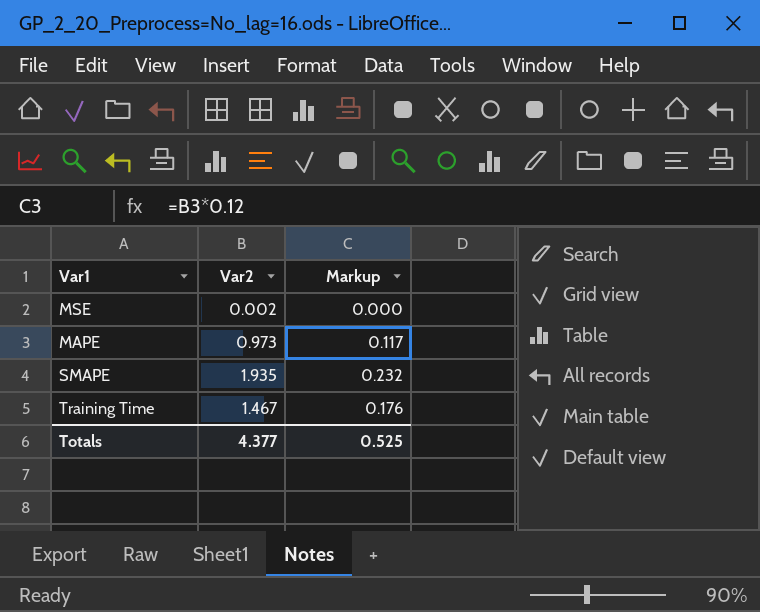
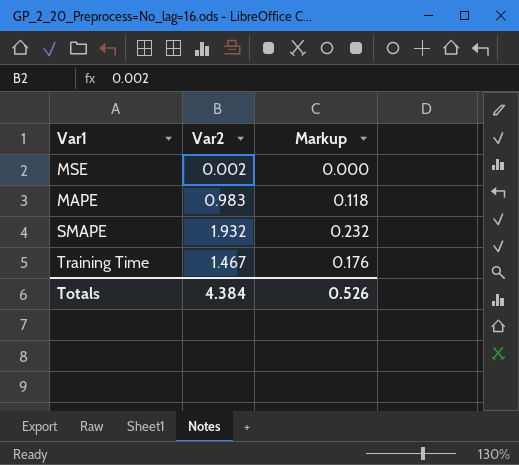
MAPE | Var2: 0.973 -> 0.983
MAPE | Markup: 0.117 -> 0.118
SMAPE | Var2: 1.935 -> 1.932
Totals | Var2: 4.377 -> 4.384
Totals | Markup: 0.525 -> 0.526

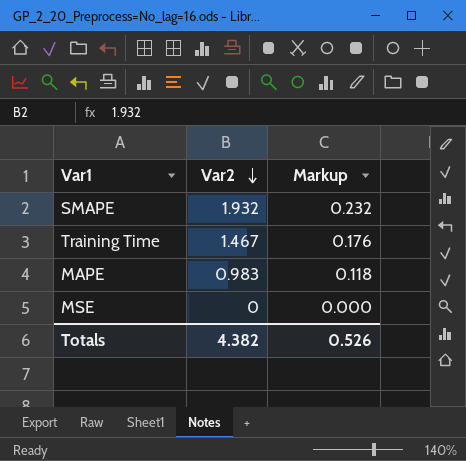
row order: none -> Var2 descending
MSE | Var2: 0.002 -> 0
Totals | Var2: 4.384 -> 4.382

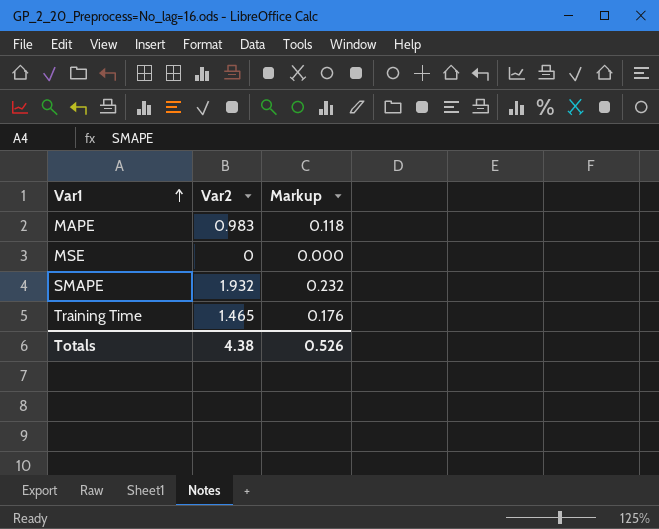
row order: Var2 descending -> Var1 ascending
Training Time | Var2: 1.467 -> 1.465
Totals | Var2: 4.382 -> 4.38

